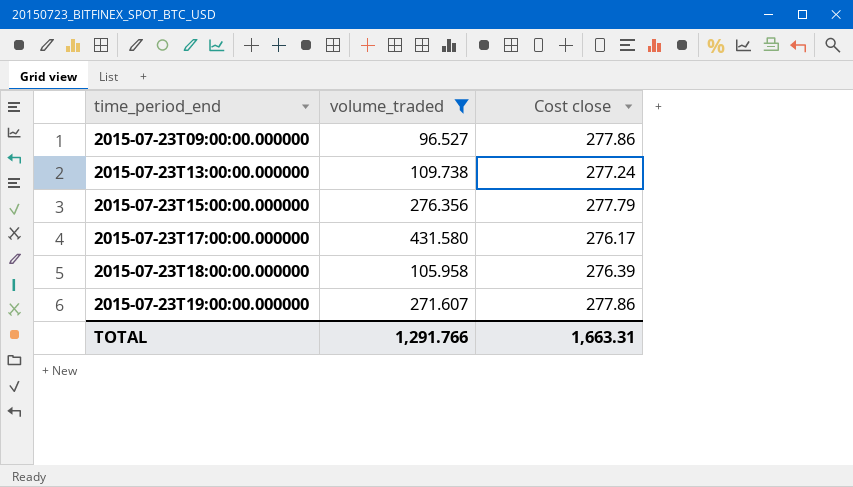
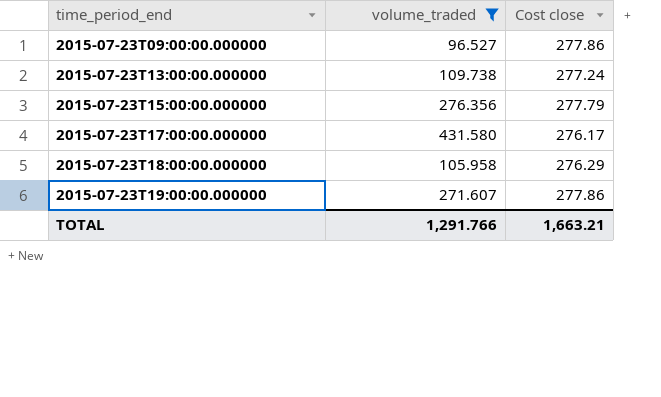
2015-07-23T18:00:00.000000 | Cost close: 276.39 -> 276.29
TOTAL | Cost close: 1,663.31 -> 1,663.21

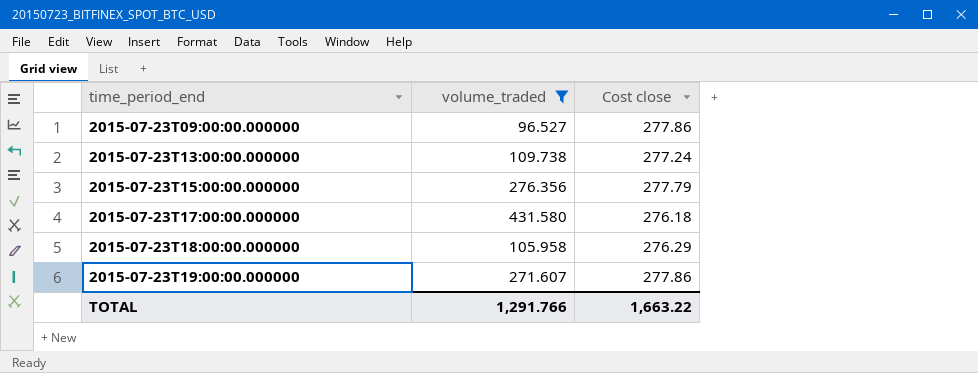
2015-07-23T17:00:00.000000 | Cost close: 276.17 -> 276.18
TOTAL | Cost close: 1,663.21 -> 1,663.22

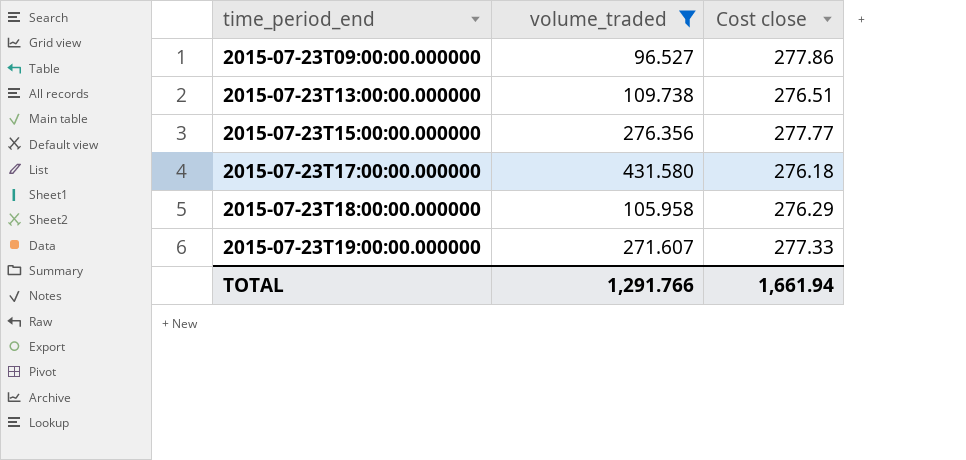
2015-07-23T13:00:00.000000 | Cost close: 277.24 -> 276.51
2015-07-23T15:00:00.000000 | Cost close: 277.79 -> 277.77
2015-07-23T19:00:00.000000 | Cost close: 277.86 -> 277.33
TOTAL | Cost close: 1,663.22 -> 1,661.94

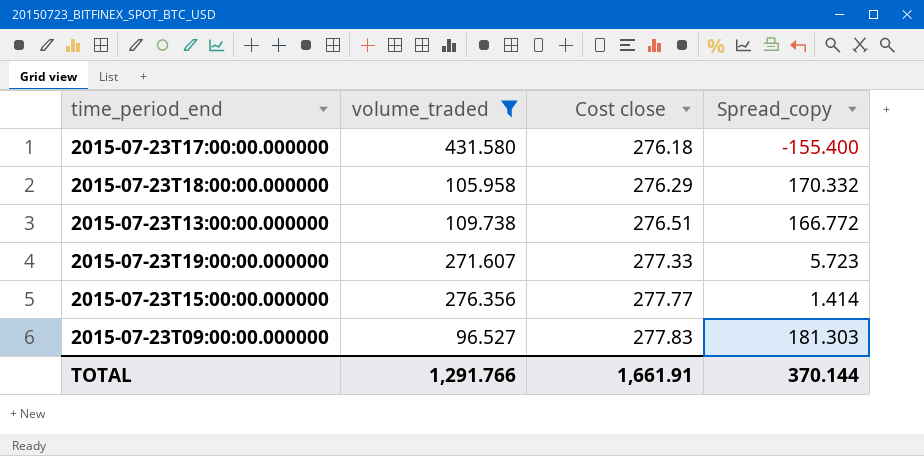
row order: time_period_end ascending -> Cost close ascending
column Spread_copy | formula: none -> [Cost close] - [volume_traded]
2015-07-23T09:00:00.000000 | Cost close: 277.86 -> 277.83
TOTAL | Cost close: 1,661.94 -> 1,661.91

